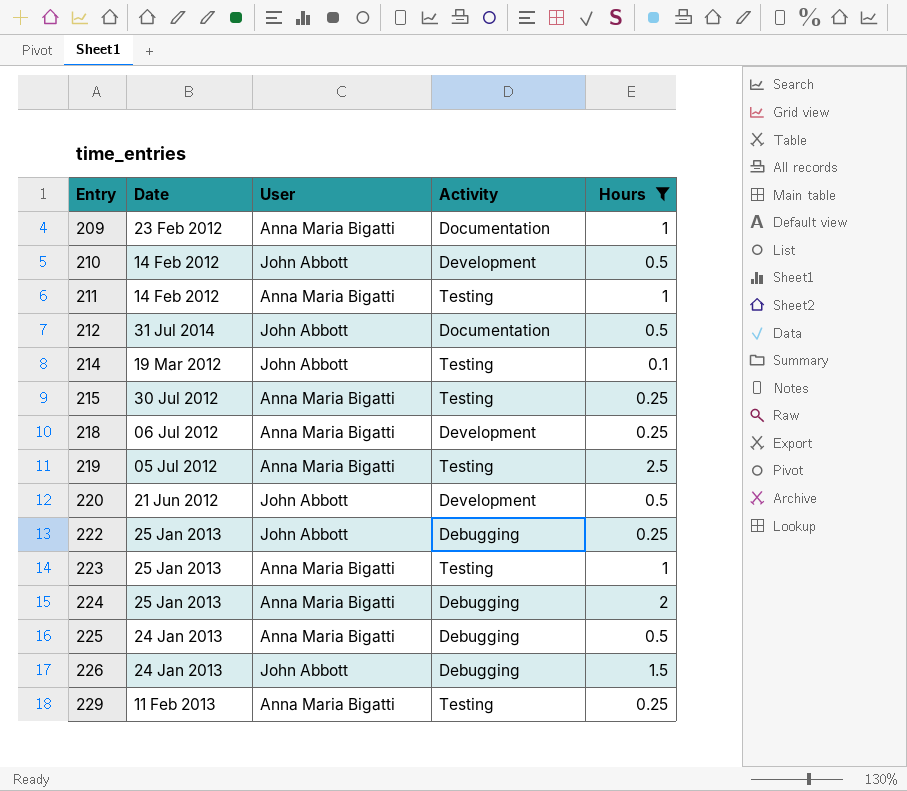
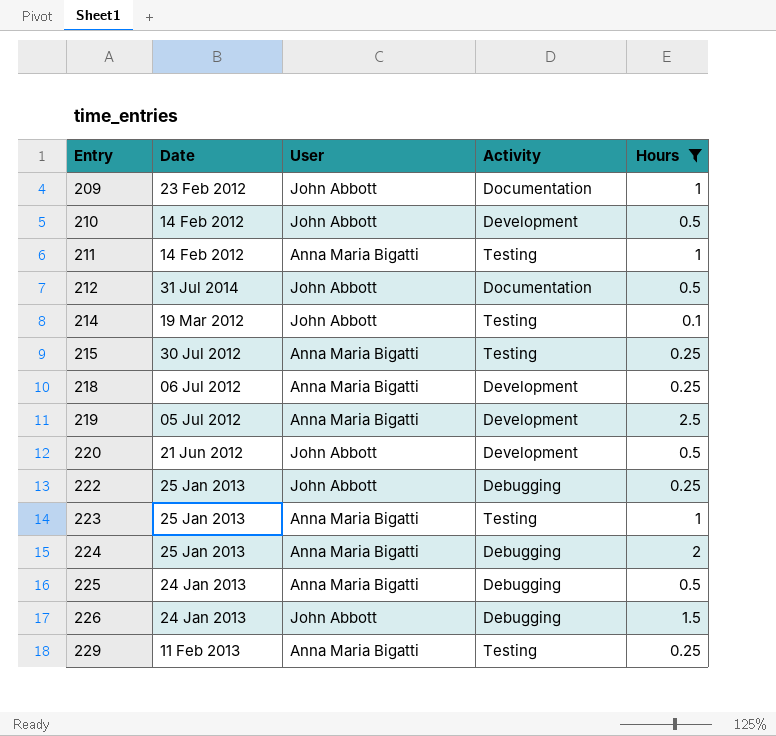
209 | User: Anna Maria Bigatti -> John Abbott
219 | Activity: Testing -> Development

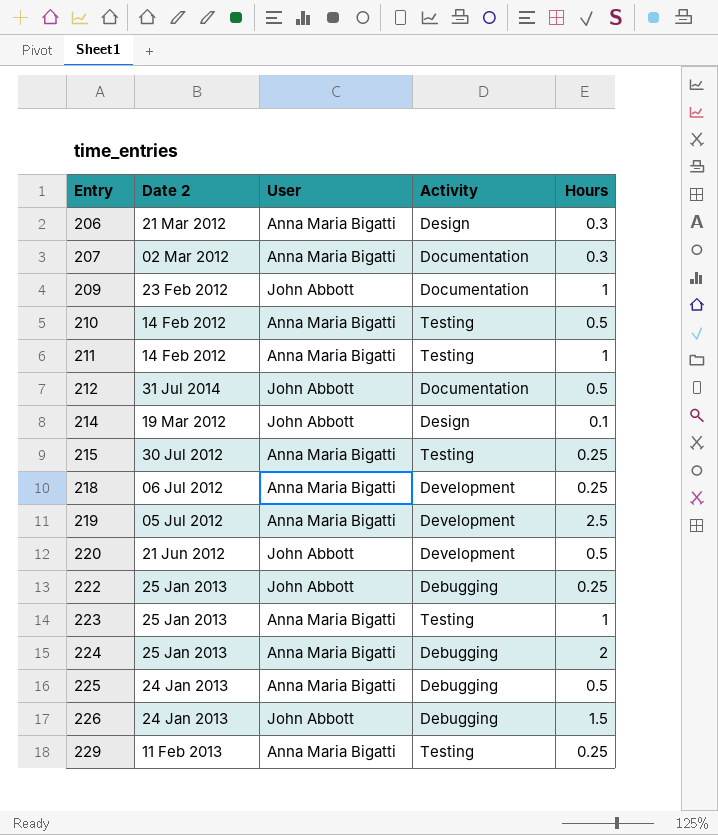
filter: Hours != 0.3 -> none
column name: Date -> Date 2
210 | User: John Abbott -> Anna Maria Bigatti
210 | Activity: Development -> Testing
214 | Activity: Testing -> Design

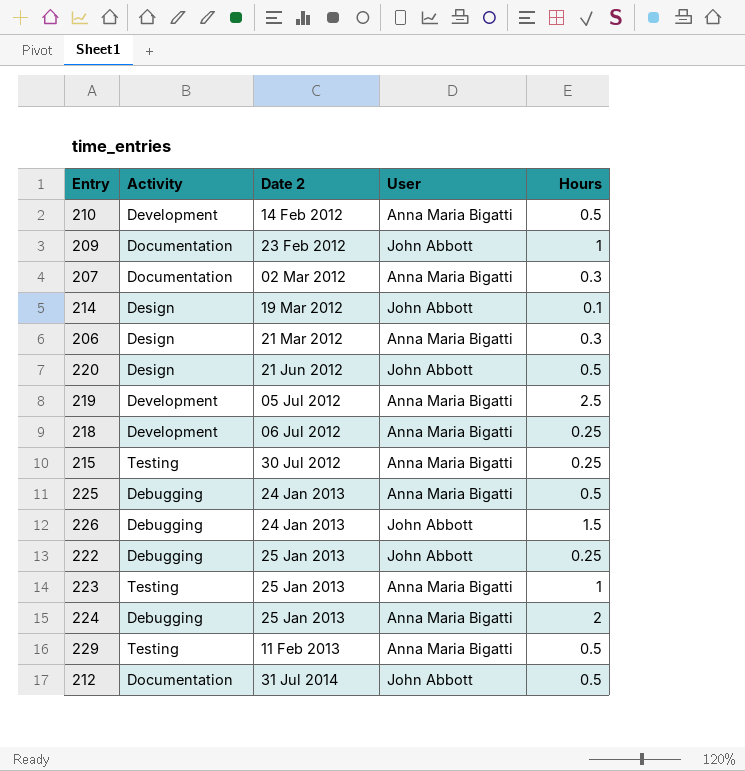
row order: Entry ascending -> Date 2 ascending
column Activity | position: 4 -> 2
row 211: 14 Feb 2012 | Anna Maria Bigatti | Testing | 1 -> none
210 | Activity: Testing -> Development
220 | Activity: Development -> Design
229 | Hours: 0.25 -> 0.5

